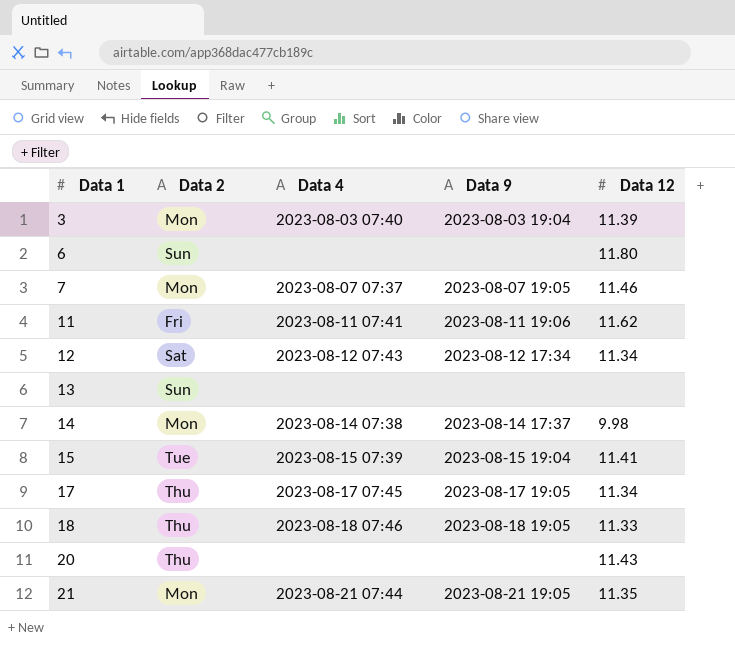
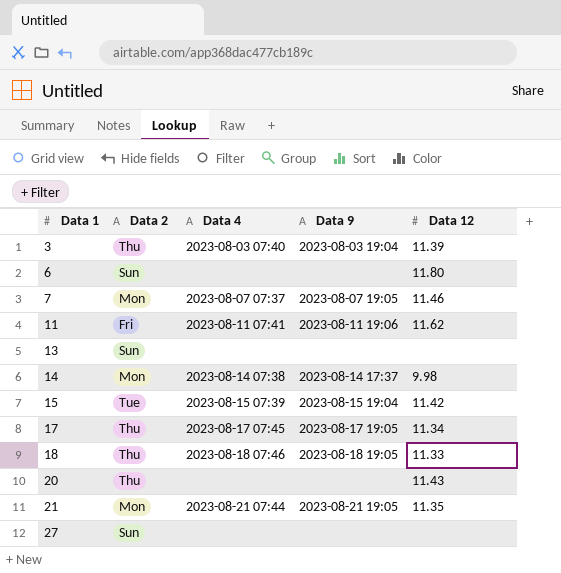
row 12: Sat | 2023-08-12 07:43 | 2023-08-12 17:34 | 11.34 -> none
3 | Data 2: Mon -> Thu
15 | Data 12: 11.41 -> 11.42
row 27: none -> Sun | none | none | none

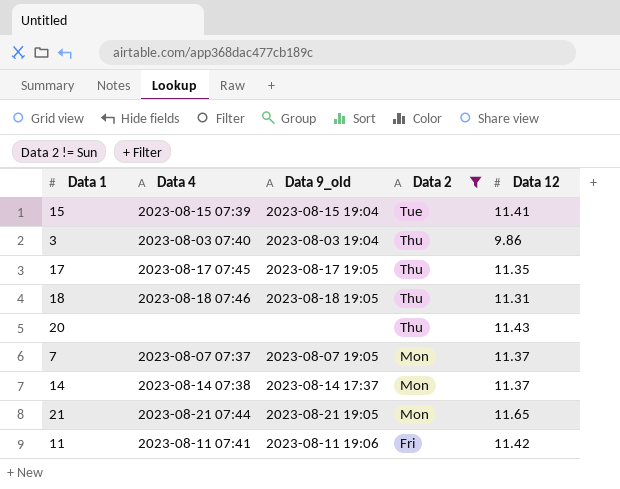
filter: none -> Data 2 != Sun
row order: Data 1 ascending -> Data 2 descending
column name: Data 9 -> Data 9_old
column Data 2 | position: 2 -> 4
15 | Data 12: 11.42 -> 11.41
3 | Data 12: 11.39 -> 9.86
17 | Data 12: 11.34 -> 11.35
18 | Data 12: 11.33 -> 11.31
7 | Data 12: 11.46 -> 11.37
14 | Data 12: 9.98 -> 11.37
21 | Data 12: 11.35 -> 11.65
11 | Data 12: 11.62 -> 11.42

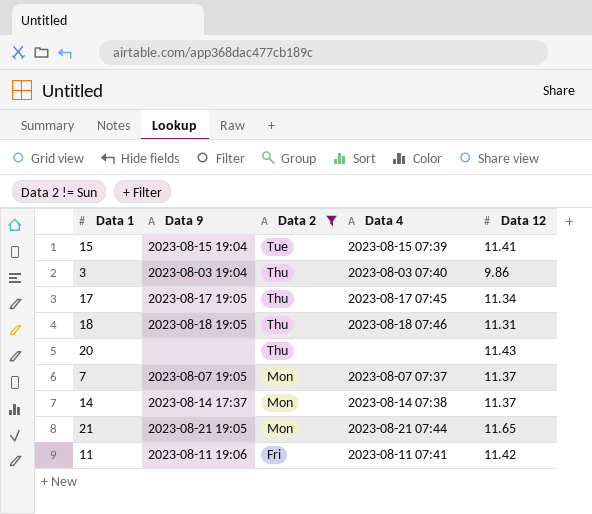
column name: Data 9_old -> Data 9
column Data 4 | position: 2 -> 4
17 | Data 12: 11.35 -> 11.34

